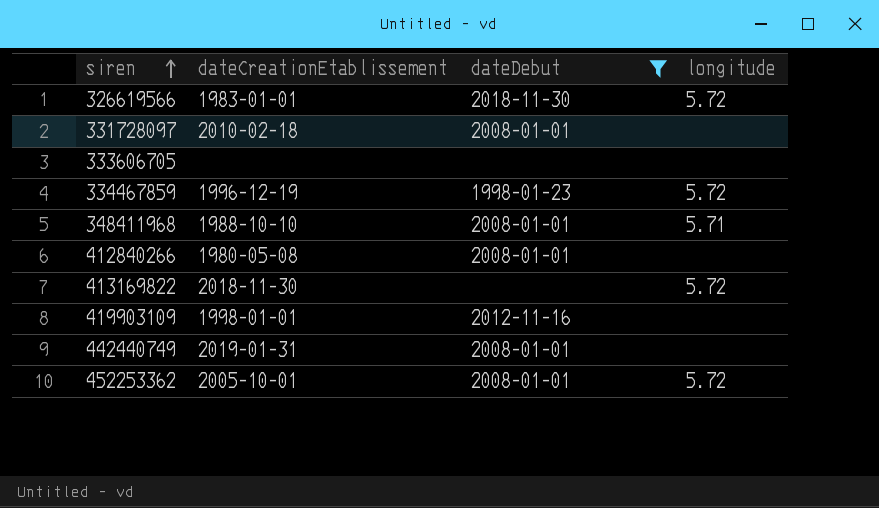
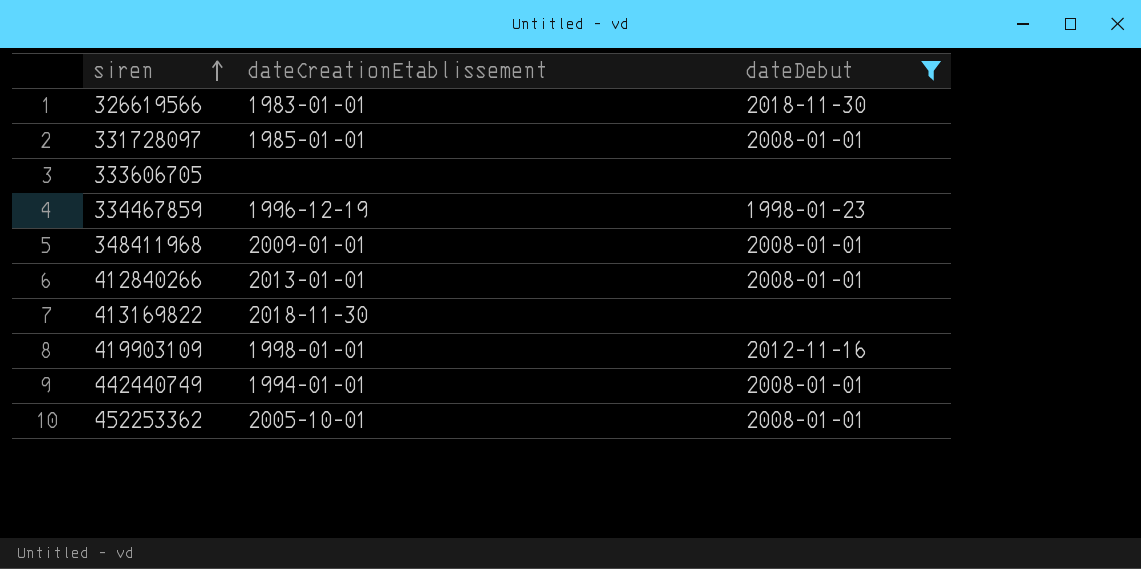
column longitude | position: 4 -> none
331728097 | dateCreationEtablissement: 2010-02-18 -> 1985-01-01
348411968 | dateCreationEtablissement: 1988-10-10 -> 2009-01-01
412840266 | dateCreationEtablissement: 1980-05-08 -> 2013-01-01
442440749 | dateCreationEtablissement: 2019-01-31 -> 1994-01-01

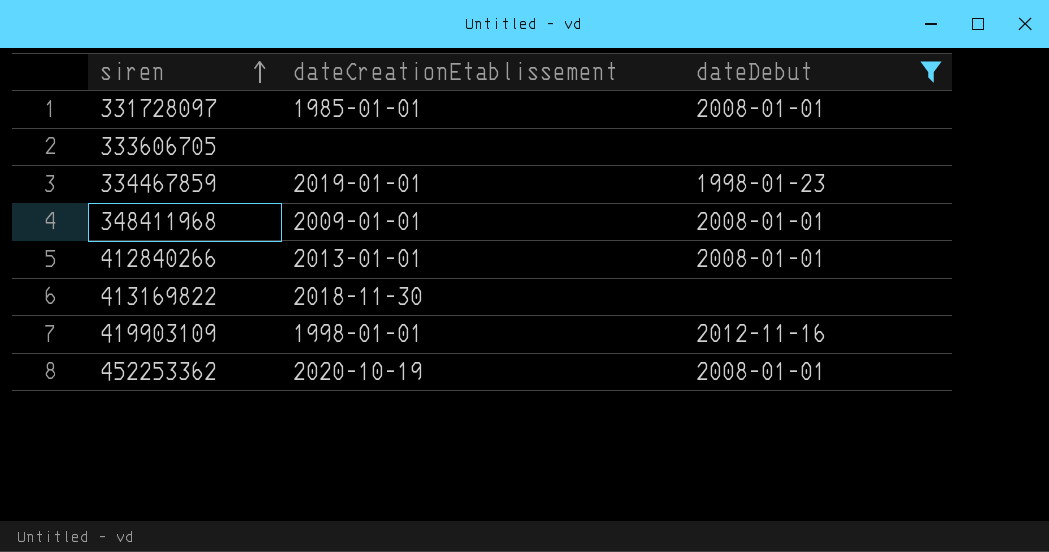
row 326619566: 1983-01-01 | 2018-11-30 -> none
row 442440749: 1994-01-01 | 2008-01-01 -> none
334467859 | dateCreationEtablissement: 1996-12-19 -> 2019-01-01
452253362 | dateCreationEtablissement: 2005-10-01 -> 2020-10-19

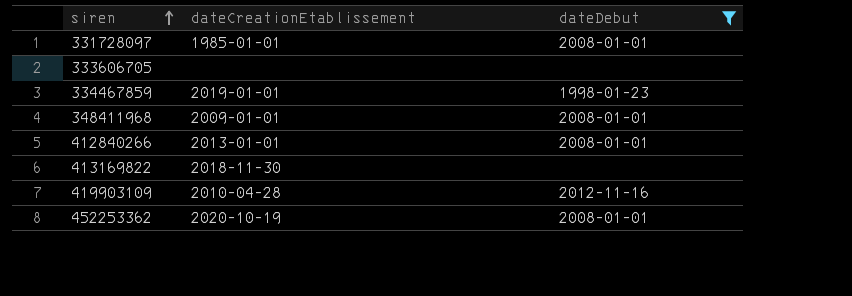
419903109 | dateCreationEtablissement: 1998-01-01 -> 2010-04-28

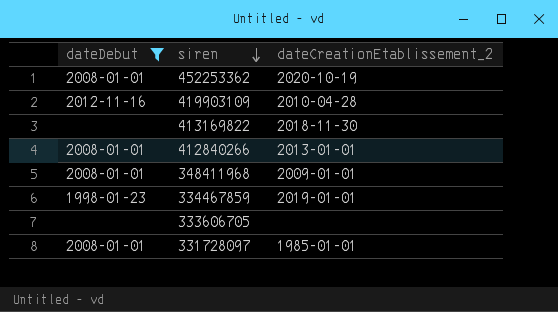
row order: siren ascending -> siren descending
column dateDebut | position: 3 -> 1
column name: dateCreationEtablissement -> dateCreationEtablissement_2

